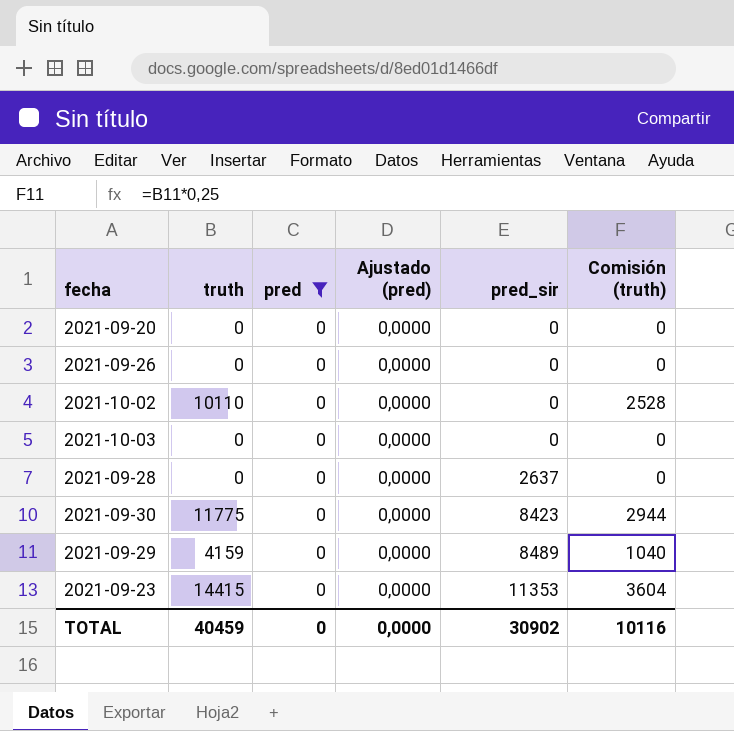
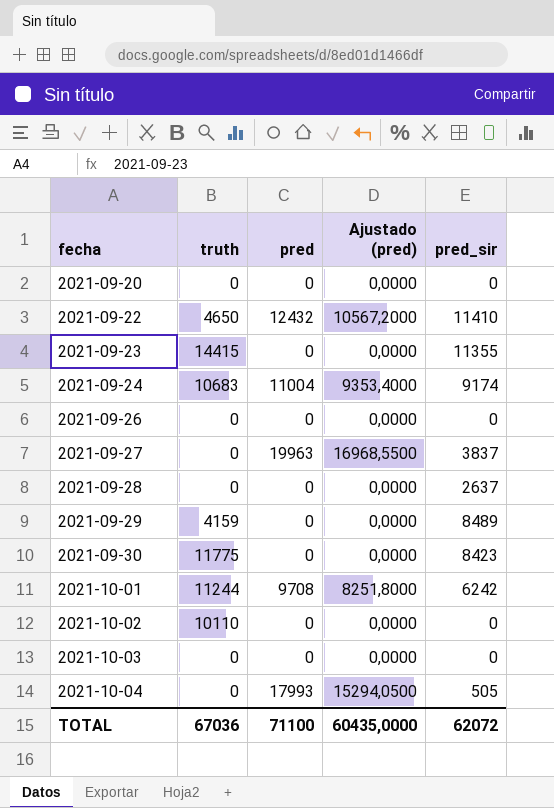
filter: pred = 0 -> none
row order: pred_sir ascending -> fecha ascending
column Comisión (truth) | formula: [truth] * 0,25 -> none
2021-09-23 | pred_sir: 11353 -> 11355
TOTAL | truth: 40459 -> 67036
TOTAL | pred: 0 -> 71100
TOTAL | Ajustado (pred): 0,0000 -> 60435,0000
TOTAL | pred_sir: 30902 -> 62072

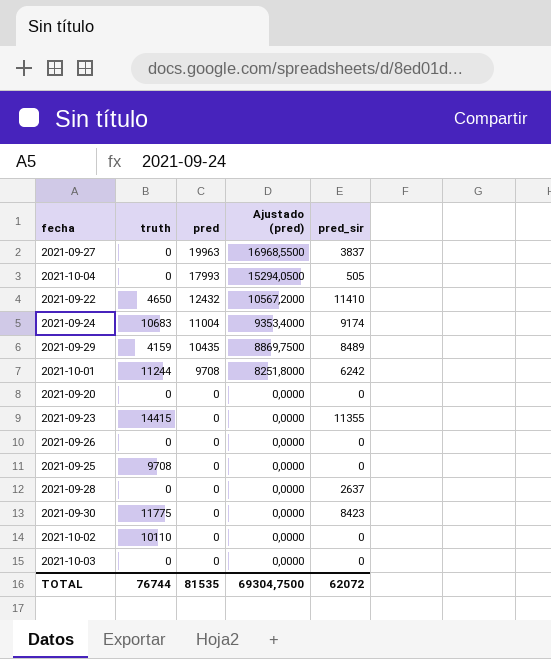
row order: fecha ascending -> pred descending
2021-09-29 | pred: 0 -> 10435
2021-09-29 | Ajustado (pred): 0,0000 -> 8869,7500
row 2021-09-25: none -> 9708 | 0 | 0,0000 | 0
TOTAL | truth: 67036 -> 76744
TOTAL | pred: 71100 -> 81535
TOTAL | Ajustado (pred): 60435,0000 -> 69304,7500

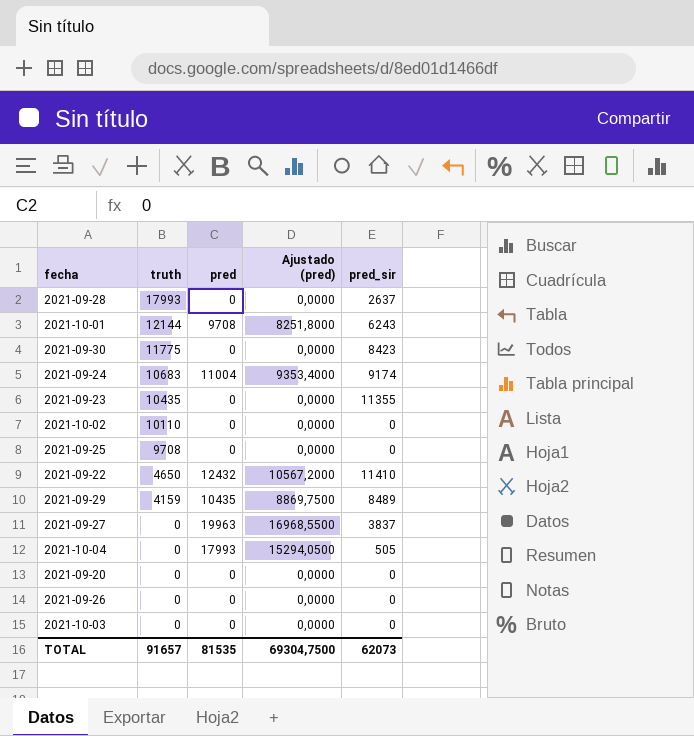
row order: pred descending -> truth descending
2021-09-28 | truth: 0 -> 17993
2021-10-01 | truth: 11244 -> 12144
2021-10-01 | pred_sir: 6242 -> 6243
2021-09-23 | truth: 14415 -> 10435
TOTAL | truth: 76744 -> 91657
TOTAL | pred_sir: 62072 -> 62073

